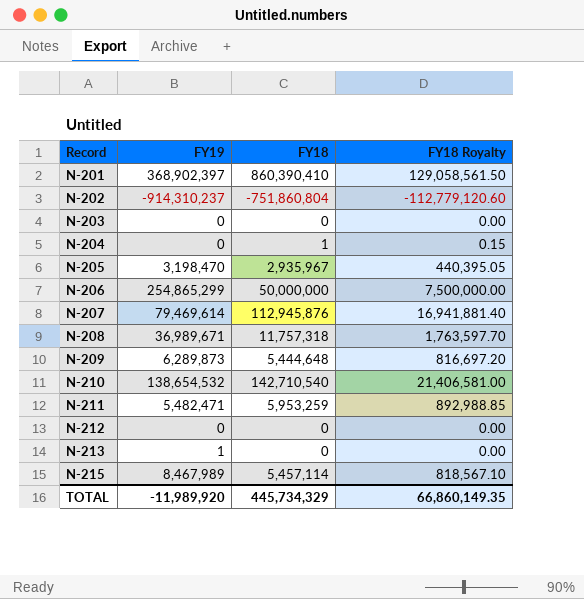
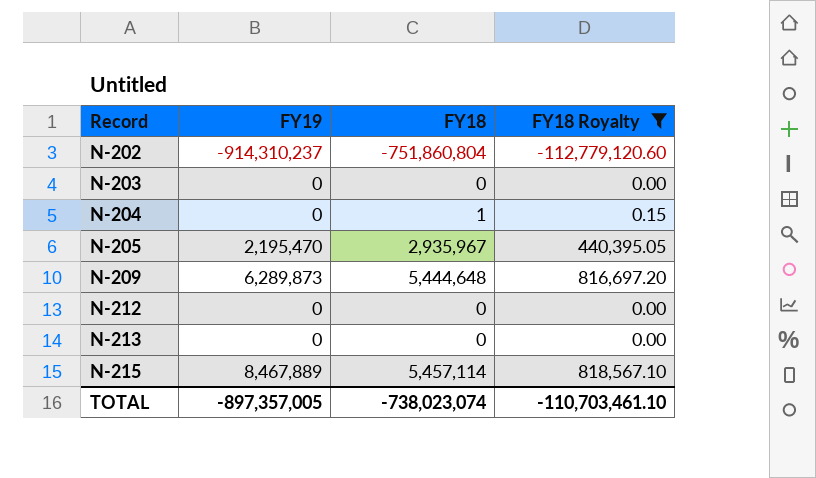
filter: none -> FY18 Royalty <= 818,567.10
N-205 | FY19: 3,198,470 -> 2,195,470
N-213 | FY19: 1 -> 0
N-215 | FY19: 8,467,989 -> 8,467,889
TOTAL | FY19: -11,989,920 -> -897,357,005
TOTAL | FY18: 445,734,329 -> -738,023,074
TOTAL | FY18 Royalty: 66,860,149.35 -> -110,703,461.10

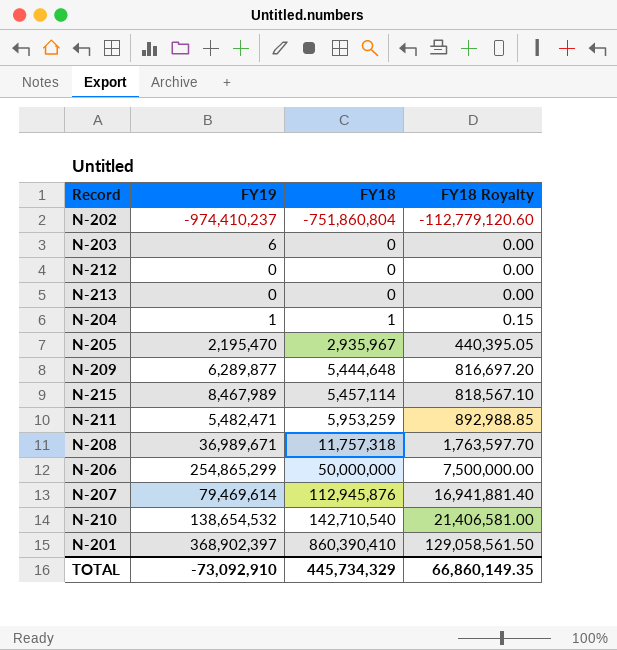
filter: FY18 Royalty <= 818,567.10 -> none
row order: Record ascending -> FY18 ascending
N-202 | FY19: -914,310,237 -> -974,410,237
N-203 | FY19: 0 -> 6
N-204 | FY19: 0 -> 1
N-209 | FY19: 6,289,873 -> 6,289,877
N-215 | FY19: 8,467,889 -> 8,467,989
TOTAL | FY19: -897,357,005 -> -73,092,910
TOTAL | FY18: -738,023,074 -> 445,734,329
TOTAL | FY18 Royalty: -110,703,461.10 -> 66,860,149.35

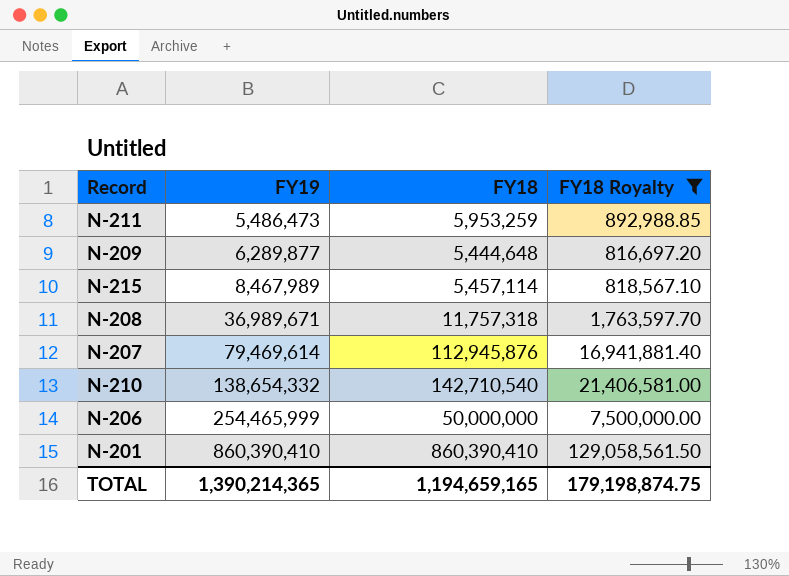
filter: none -> FY18 Royalty >= 816,697.20
row order: FY18 ascending -> FY19 ascending
N-211 | FY19: 5,482,471 -> 5,486,473
N-210 | FY19: 138,654,532 -> 138,654,332
N-206 | FY19: 254,865,299 -> 254,465,999
N-201 | FY19: 368,902,397 -> 860,390,410
TOTAL | FY19: -73,092,910 -> 1,390,214,365
TOTAL | FY18: 445,734,329 -> 1,194,659,165
TOTAL | FY18 Royalty: 66,860,149.35 -> 179,198,874.75

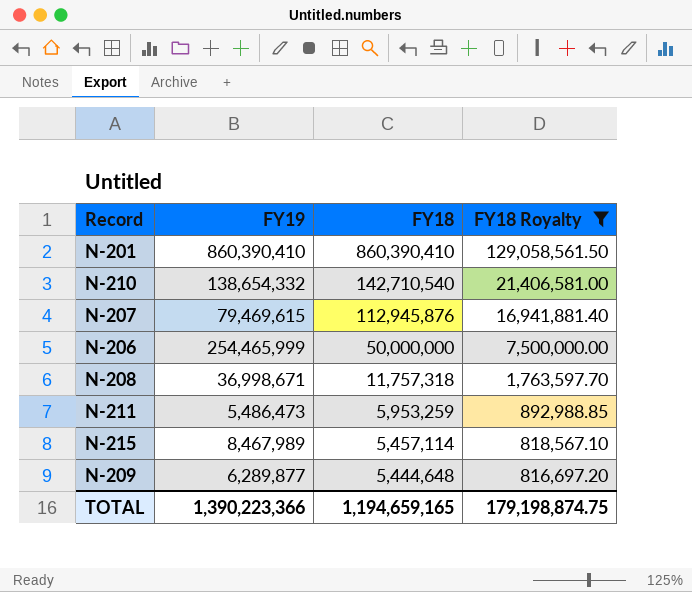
row order: FY19 ascending -> FY18 descending
N-207 | FY19: 79,469,614 -> 79,469,615
N-208 | FY19: 36,989,671 -> 36,998,671
TOTAL | FY19: 1,390,214,365 -> 1,390,223,366

